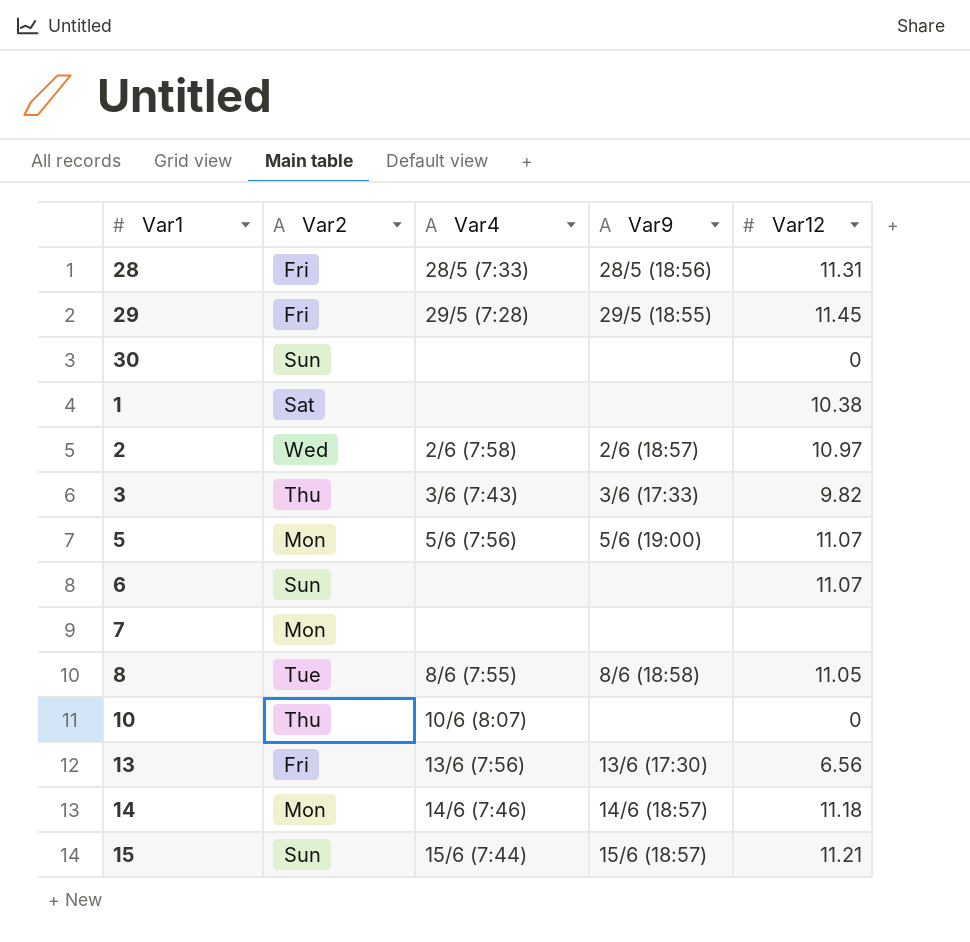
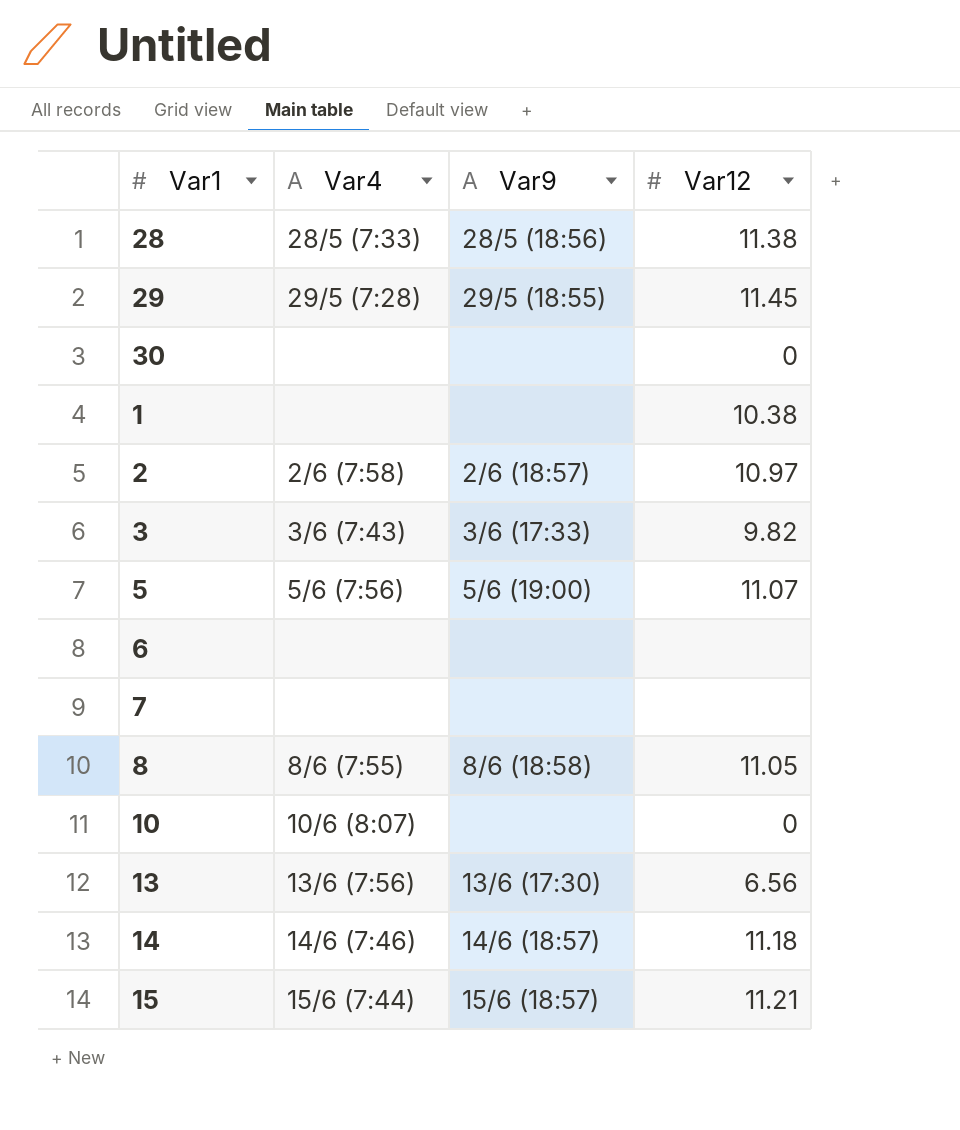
column Var2 | position: 2 -> none
28 | Var12: 11.31 -> 11.38
6 | Var12: 11.07 -> none

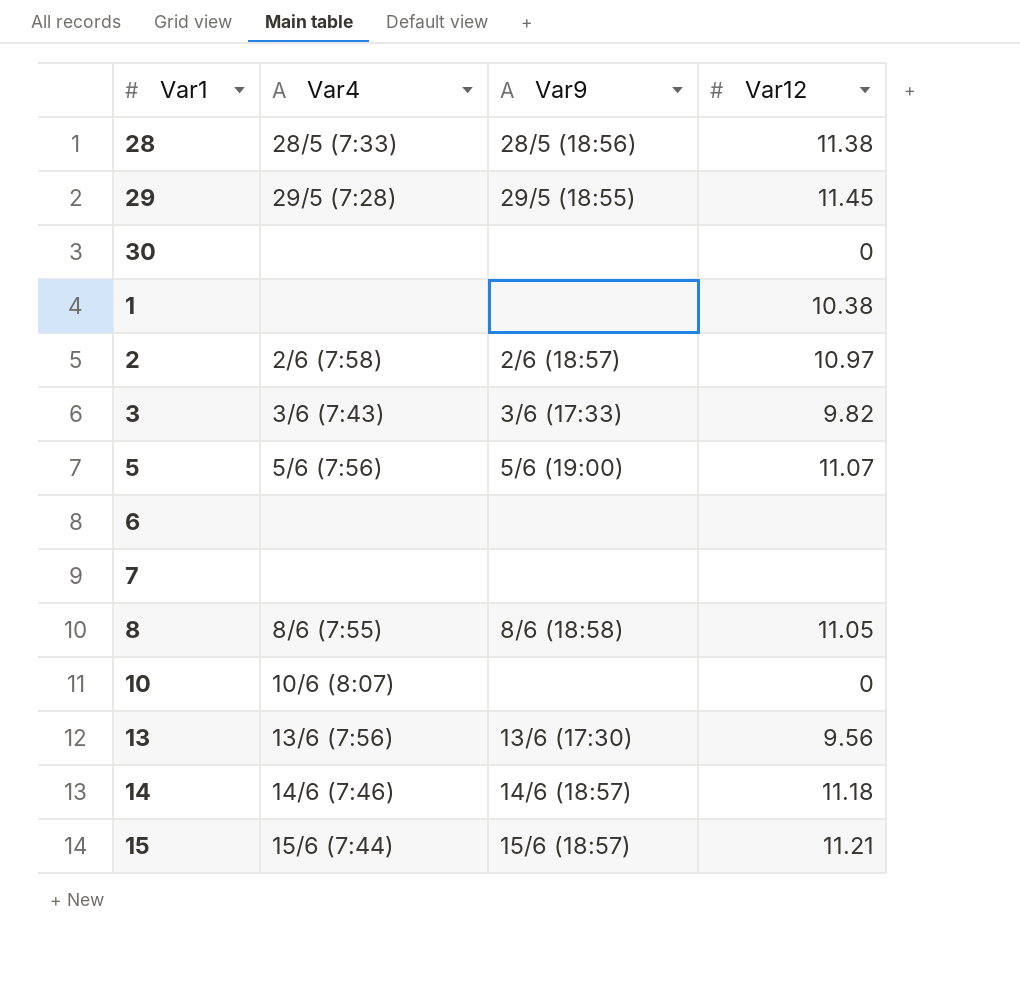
13 | Var12: 6.56 -> 9.56

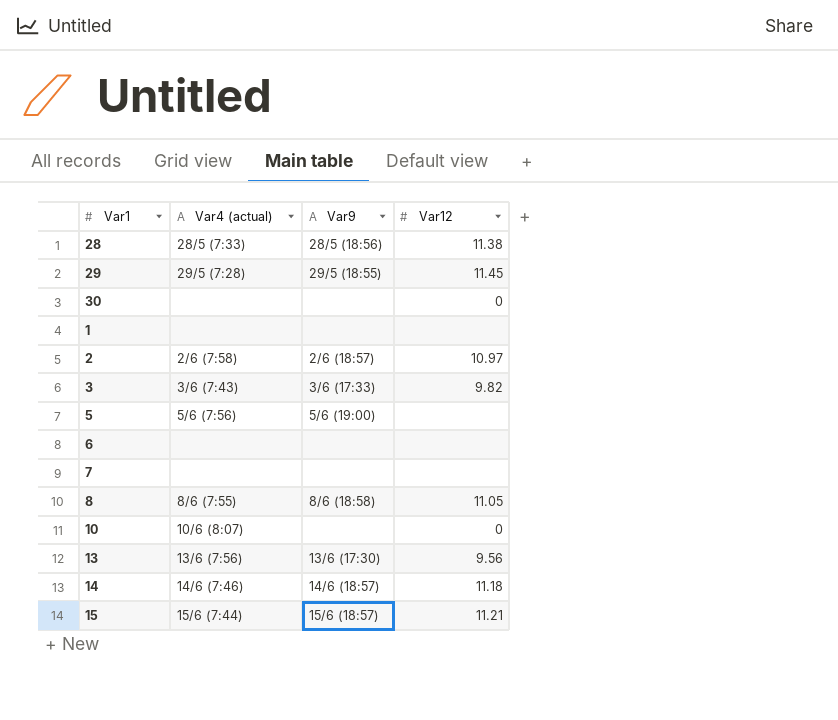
column name: Var4 -> Var4 (actual)
1 | Var12: 10.38 -> none
5 | Var12: 11.07 -> none

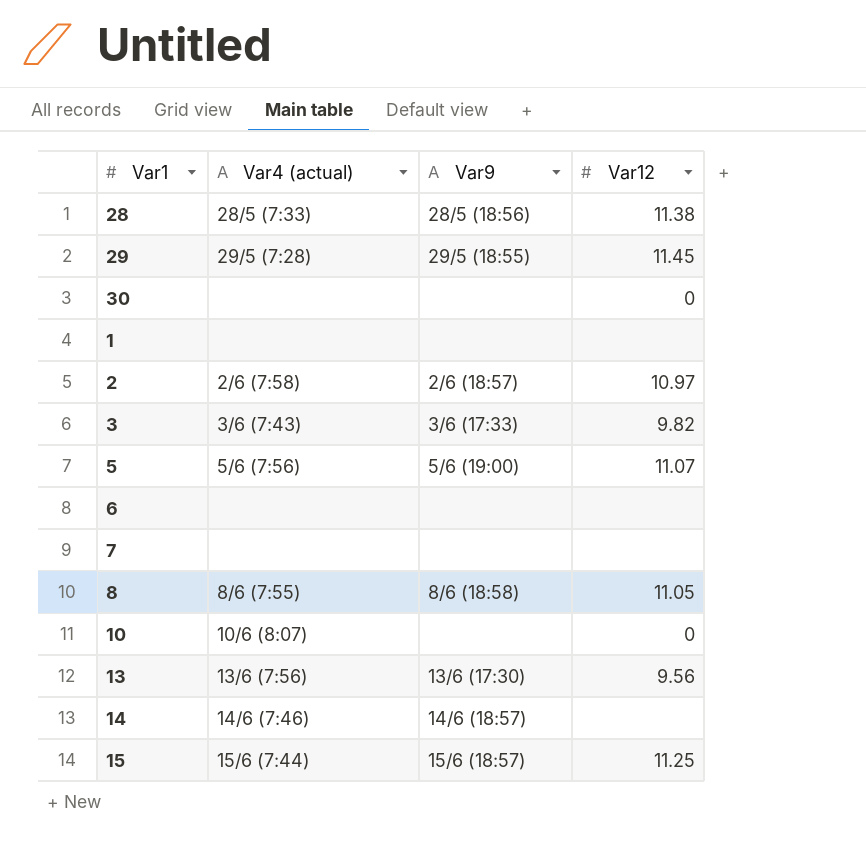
5 | Var12: none -> 11.07
14 | Var12: 11.18 -> none
15 | Var12: 11.21 -> 11.25

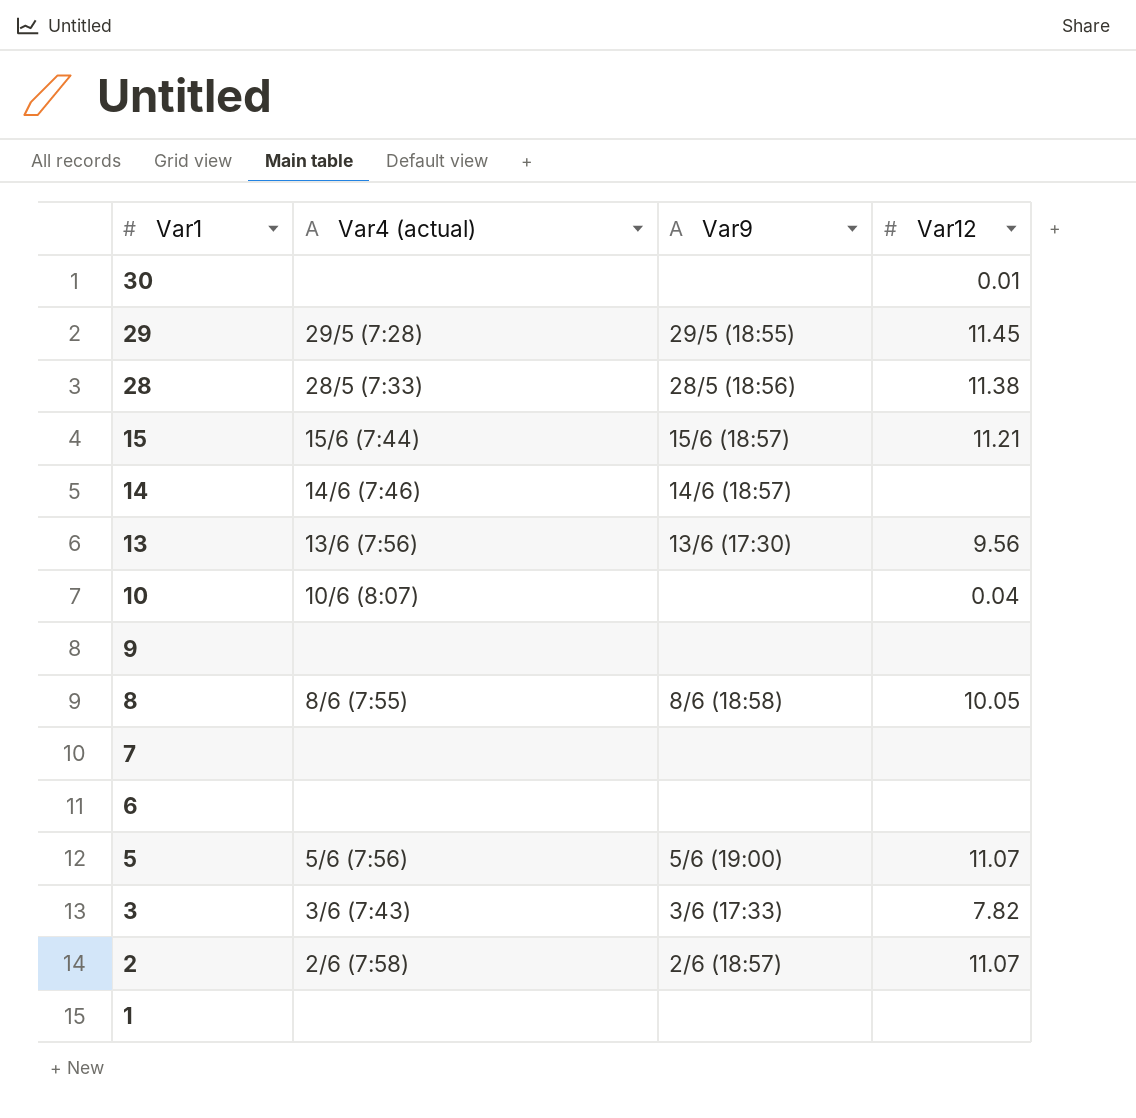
row order: none -> Var1 descending
30 | Var12: 0 -> 0.01
15 | Var12: 11.25 -> 11.21
10 | Var12: 0 -> 0.04
row 9: none -> none | none | none
8 | Var12: 11.05 -> 10.05
3 | Var12: 9.82 -> 7.82
2 | Var12: 10.97 -> 11.07

